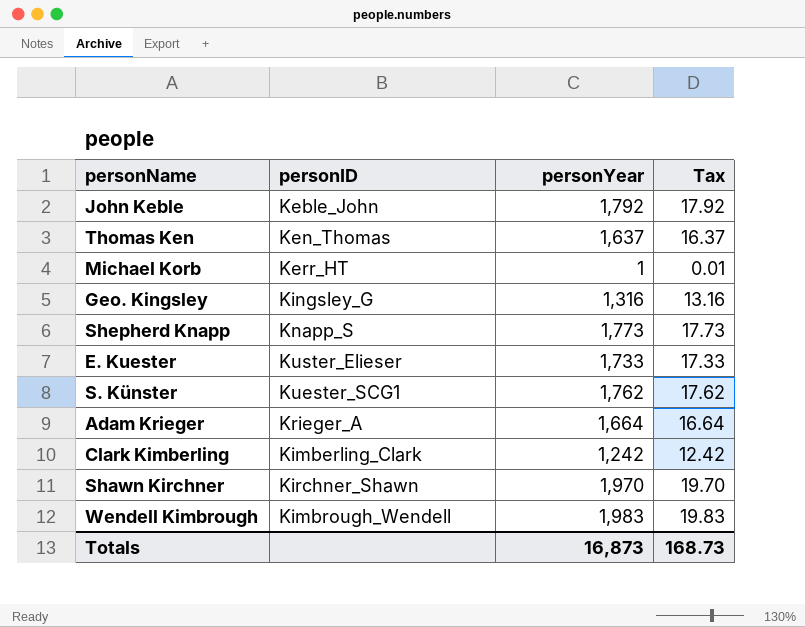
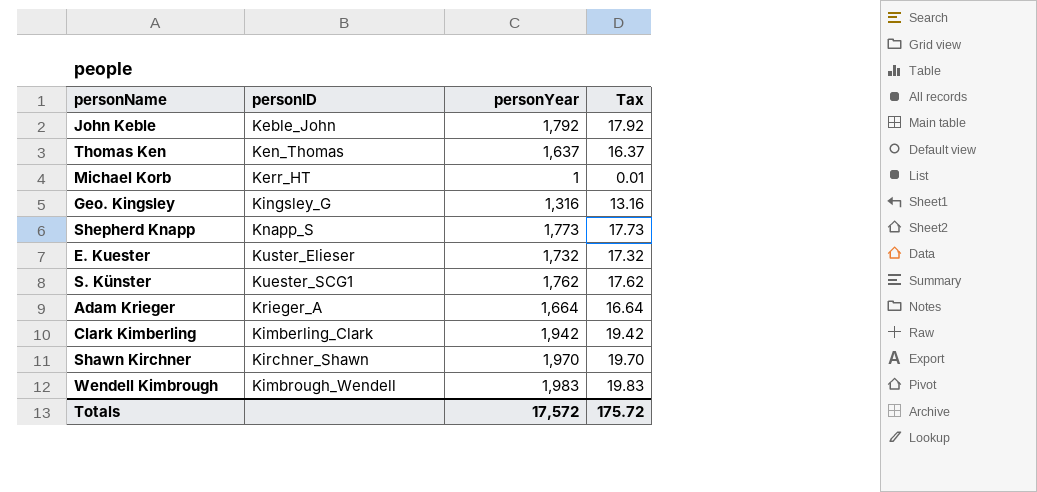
E. Kuester | personYear: 1,733 -> 1,732
E. Kuester | Tax: 17.33 -> 17.32
Clark Kimberling | personYear: 1,242 -> 1,942
Clark Kimberling | Tax: 12.42 -> 19.42
Totals | personYear: 16,873 -> 17,572
Totals | Tax: 168.73 -> 175.72

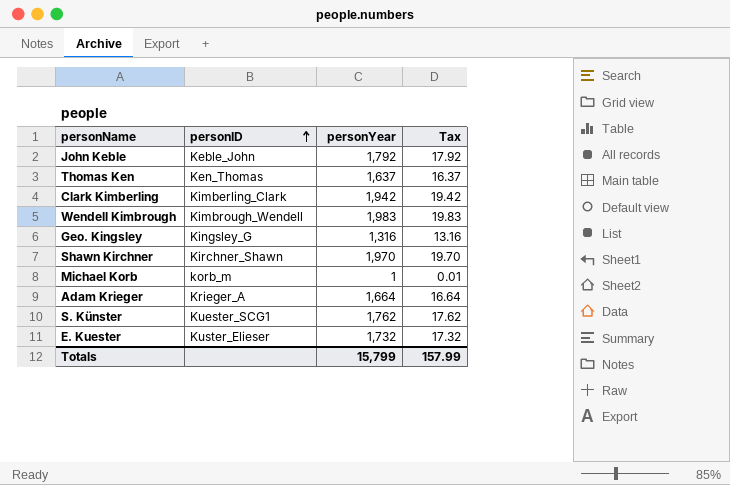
row order: none -> personID ascending
row Shepherd Knapp: Knapp_S | 1,773 | 17.73 -> none
Michael Korb | personID: Kerr_HT -> korb_m
Totals | personYear: 17,572 -> 15,799
Totals | Tax: 175.72 -> 157.99

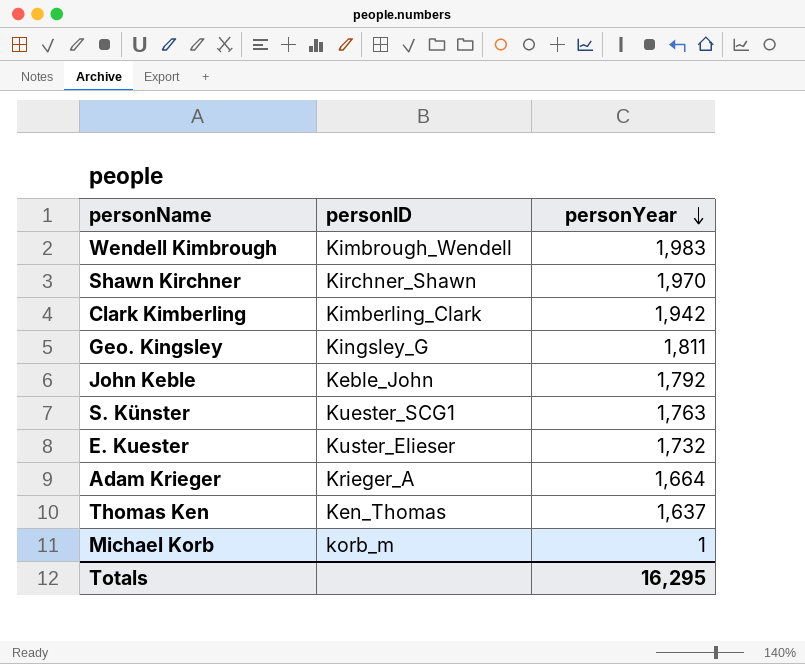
row order: personID ascending -> personYear descending
column Tax | formula: [personYear] * 0.01 -> none
Geo. Kingsley | personYear: 1,316 -> 1,811
S. Künster | personYear: 1,762 -> 1,763
Totals | personYear: 15,799 -> 16,295

